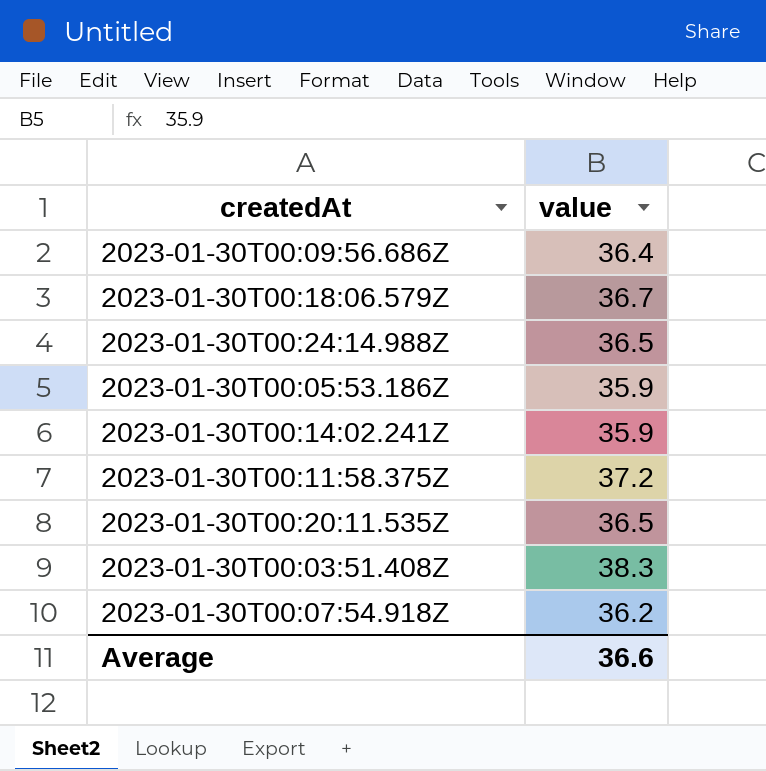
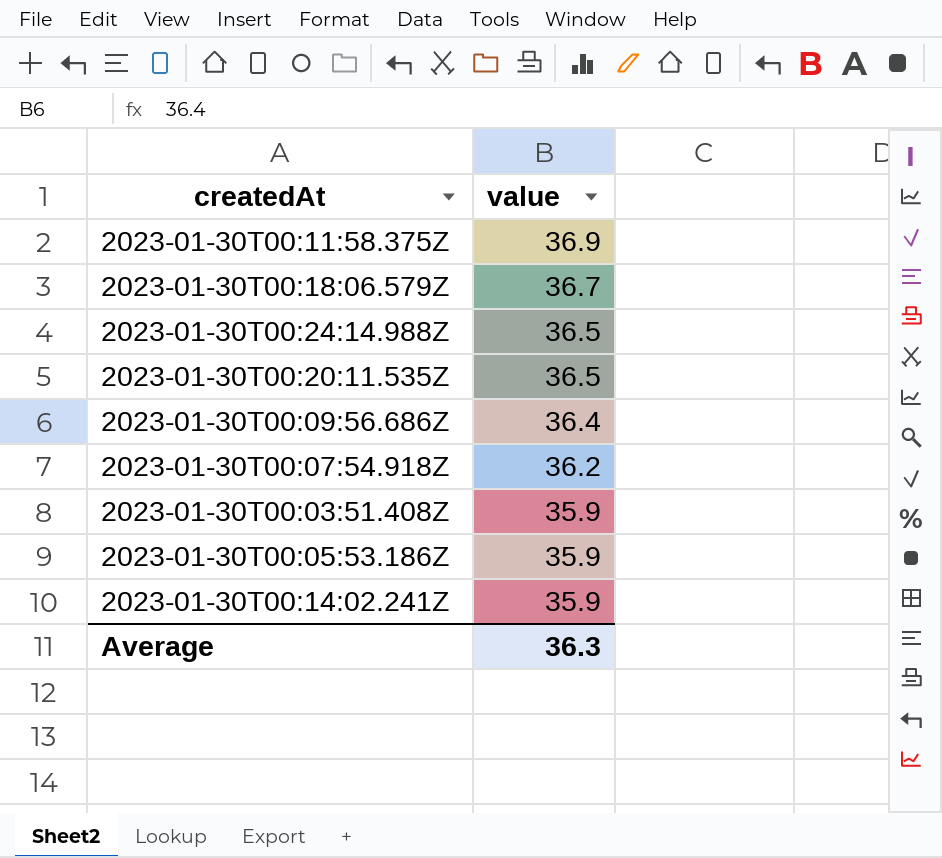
row order: none -> value descending
2023-01-30T00:11:58.375Z | value: 37.2 -> 36.9
2023-01-30T00:03:51.408Z | value: 38.3 -> 35.9
Average | value: 36.6 -> 36.3

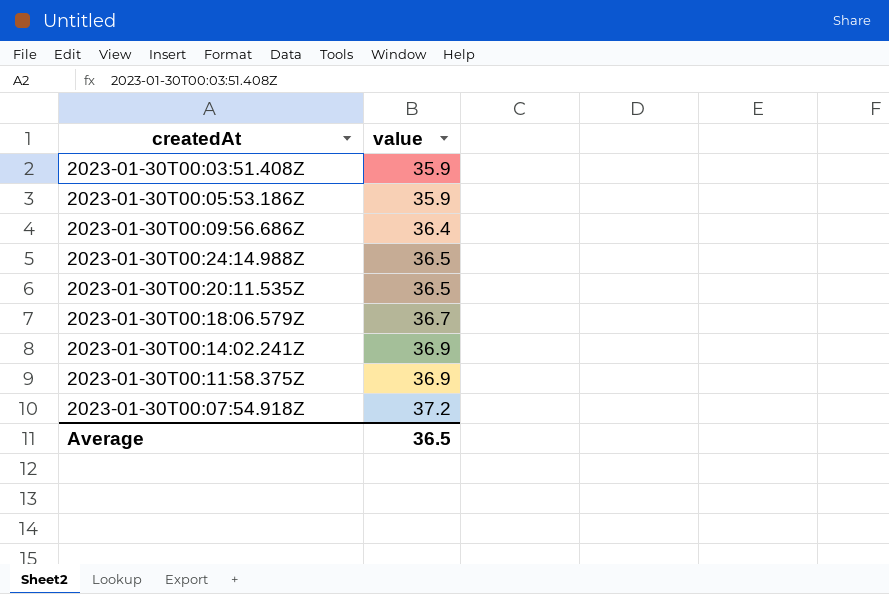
row order: value descending -> value ascending
2023-01-30T00:14:02.241Z | value: 35.9 -> 36.9
2023-01-30T00:07:54.918Z | value: 36.2 -> 37.2
Average | value: 36.3 -> 36.5

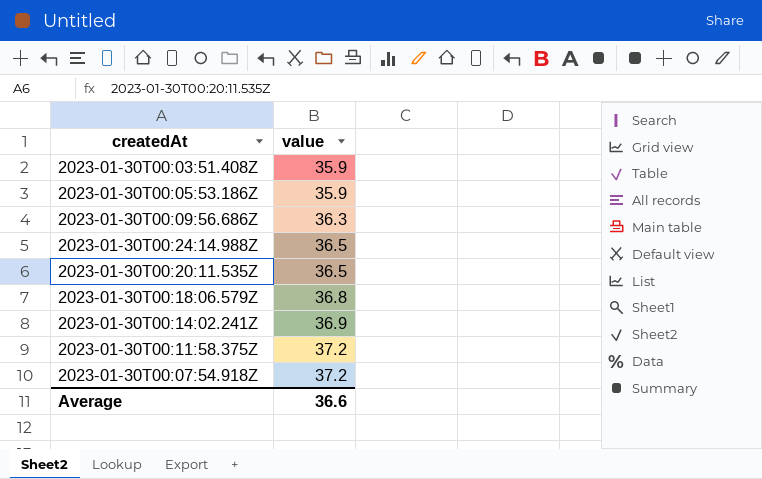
2023-01-30T00:09:56.686Z | value: 36.4 -> 36.3
2023-01-30T00:18:06.579Z | value: 36.7 -> 36.8
2023-01-30T00:11:58.375Z | value: 36.9 -> 37.2
Average | value: 36.5 -> 36.6

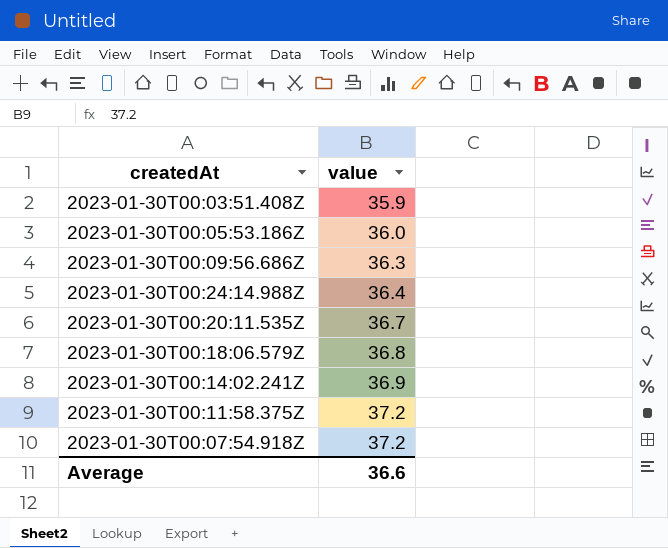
2023-01-30T00:05:53.186Z | value: 35.9 -> 36.0
2023-01-30T00:24:14.988Z | value: 36.5 -> 36.4
2023-01-30T00:20:11.535Z | value: 36.5 -> 36.7

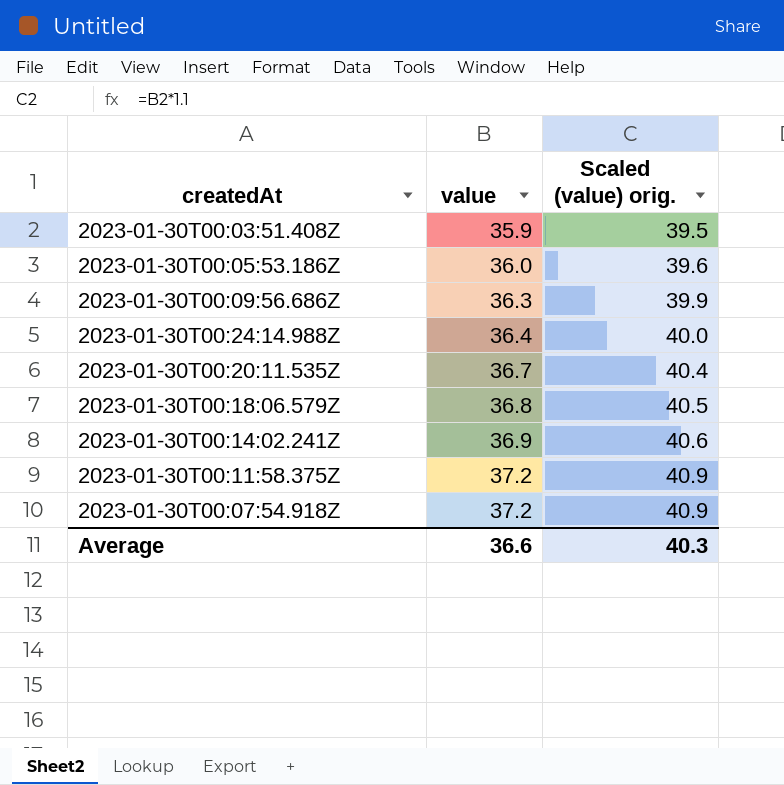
column Scaled (value) orig. | formula: none -> [value] * 1.1

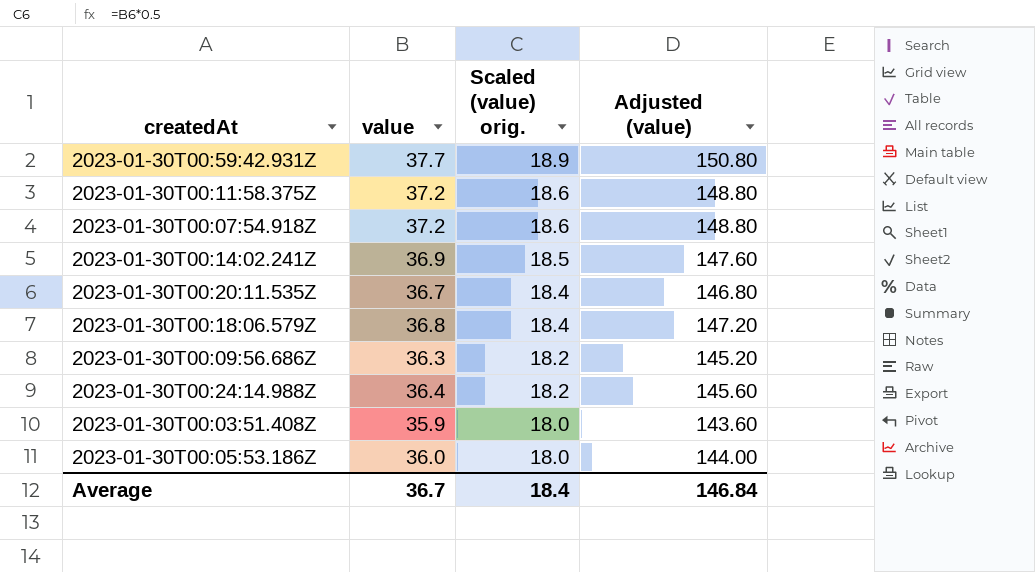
row order: value ascending -> Scaled (value) orig. descending
column Scaled (value) orig. | formula: [value] * 1.1 -> [value] * 0.5
column Adjusted (value) | formula: none -> [value] * 4
row 2023-01-30T00:59:42.931Z: none -> 37.7 | 18.9 | 150.80
Average | value: 36.6 -> 36.7
Average | Scaled (value) orig.: 40.3 -> 18.4

